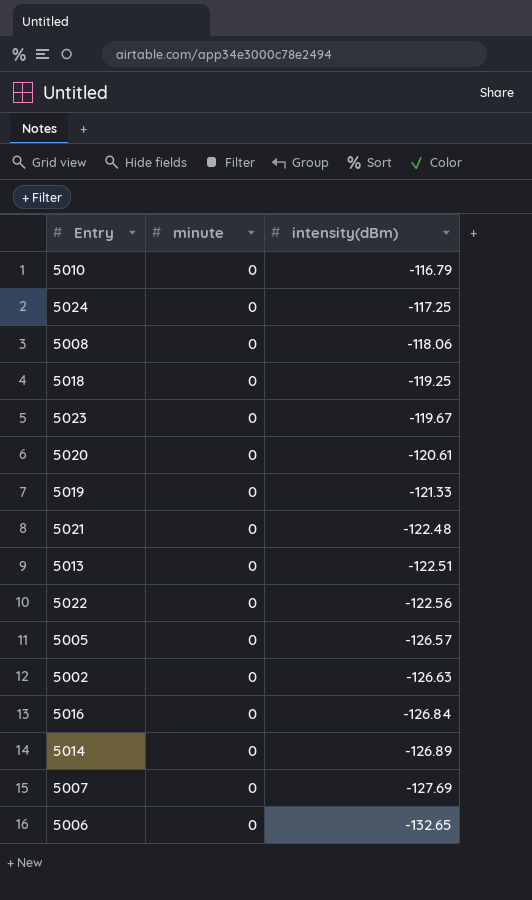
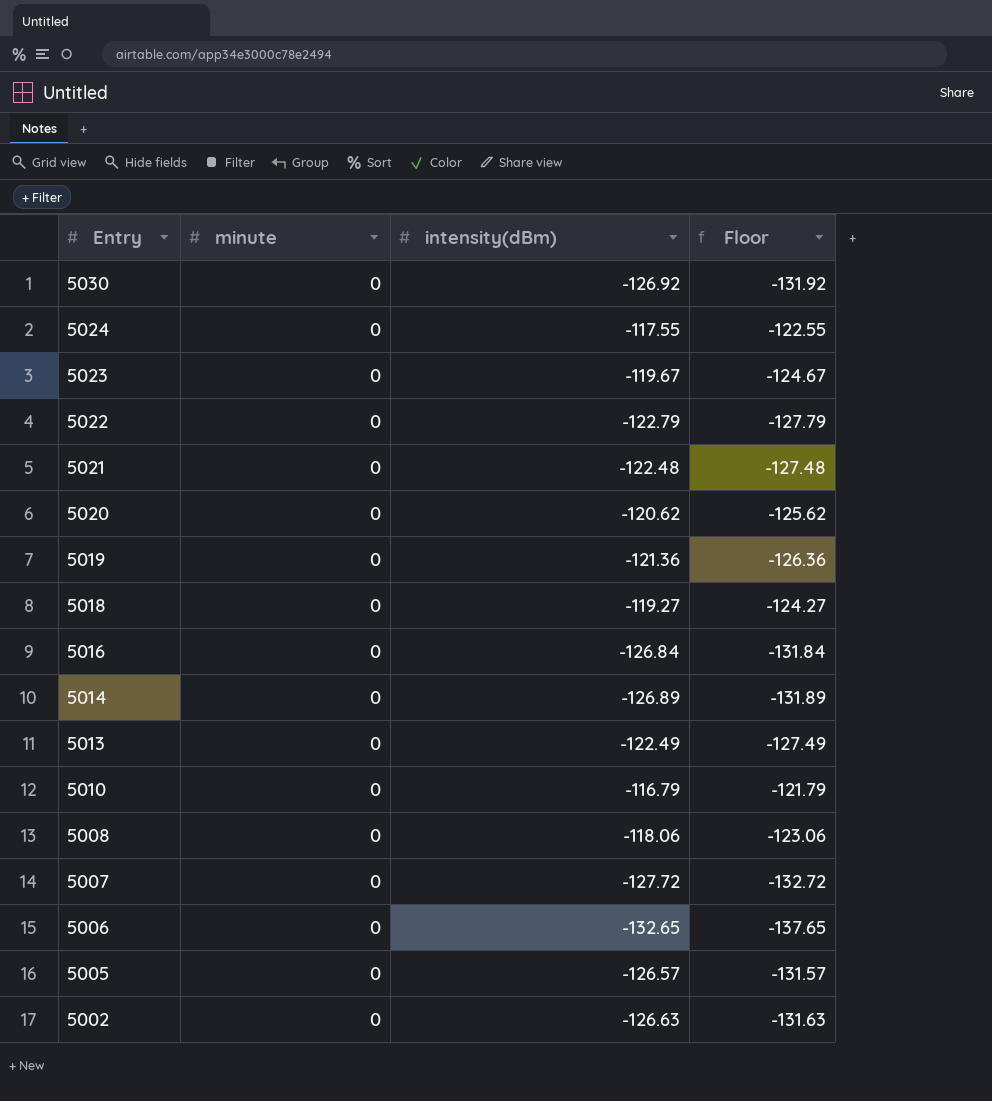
row order: intensity(dBm) descending -> Entry descending
column Floor | formula: none -> [intensity(dBm)] - 5
row 5030: none -> 0 | -126.92 | -131.92
5024 | intensity(dBm): -117.25 -> -117.55
5022 | intensity(dBm): -122.56 -> -122.79
5020 | intensity(dBm): -120.61 -> -120.62
5019 | intensity(dBm): -121.33 -> -121.36
5018 | intensity(dBm): -119.25 -> -119.27
5013 | intensity(dBm): -122.51 -> -122.49
5007 | intensity(dBm): -127.69 -> -127.72

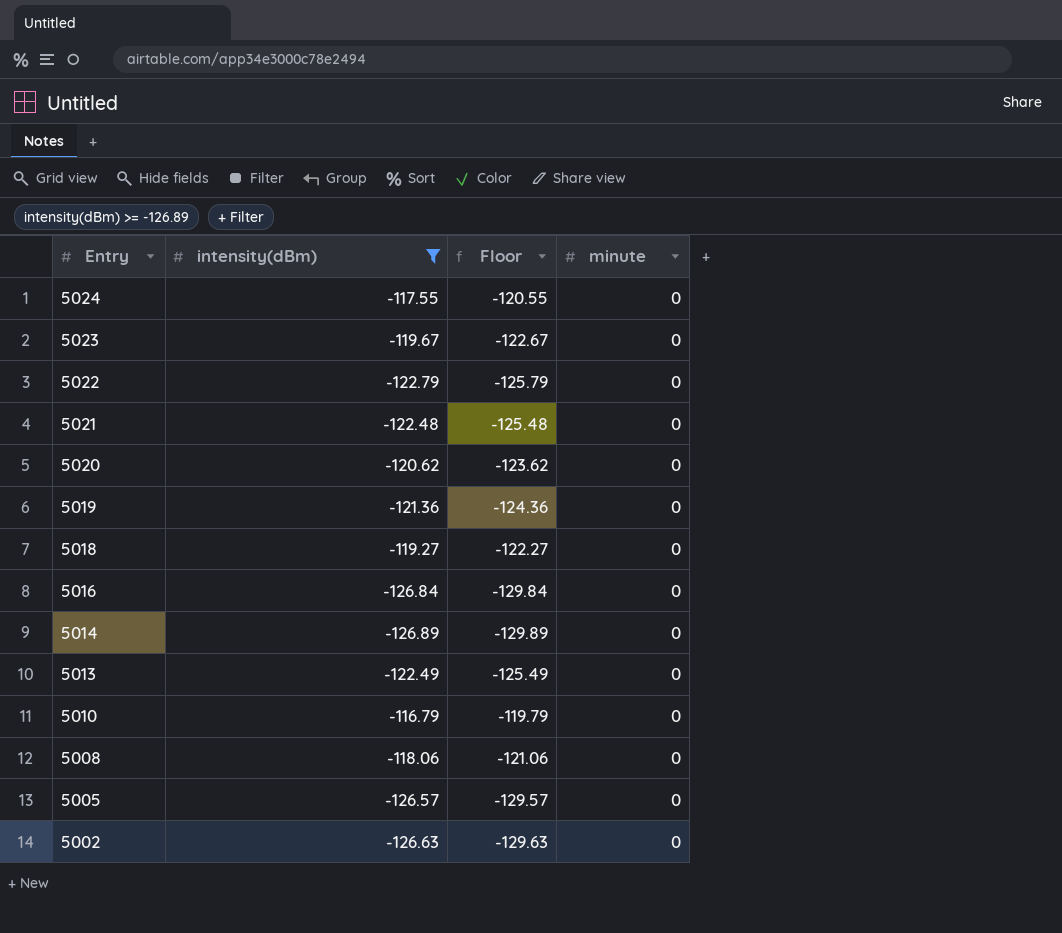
filter: none -> intensity(dBm) >= -126.89
column Floor | formula: [intensity(dBm)] - 5 -> [intensity(dBm)] - 3
column minute | position: 2 -> 4

